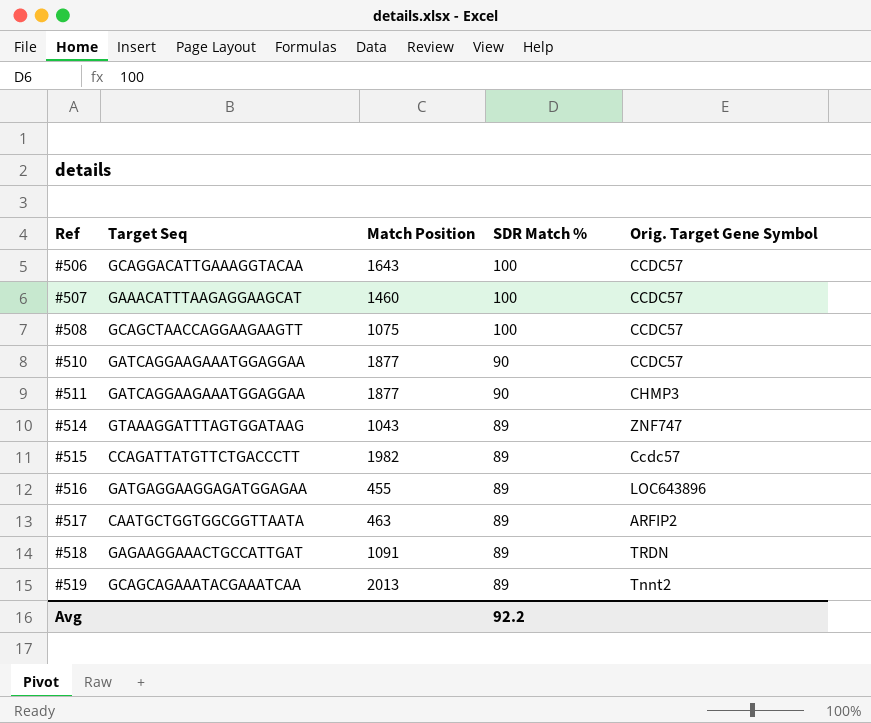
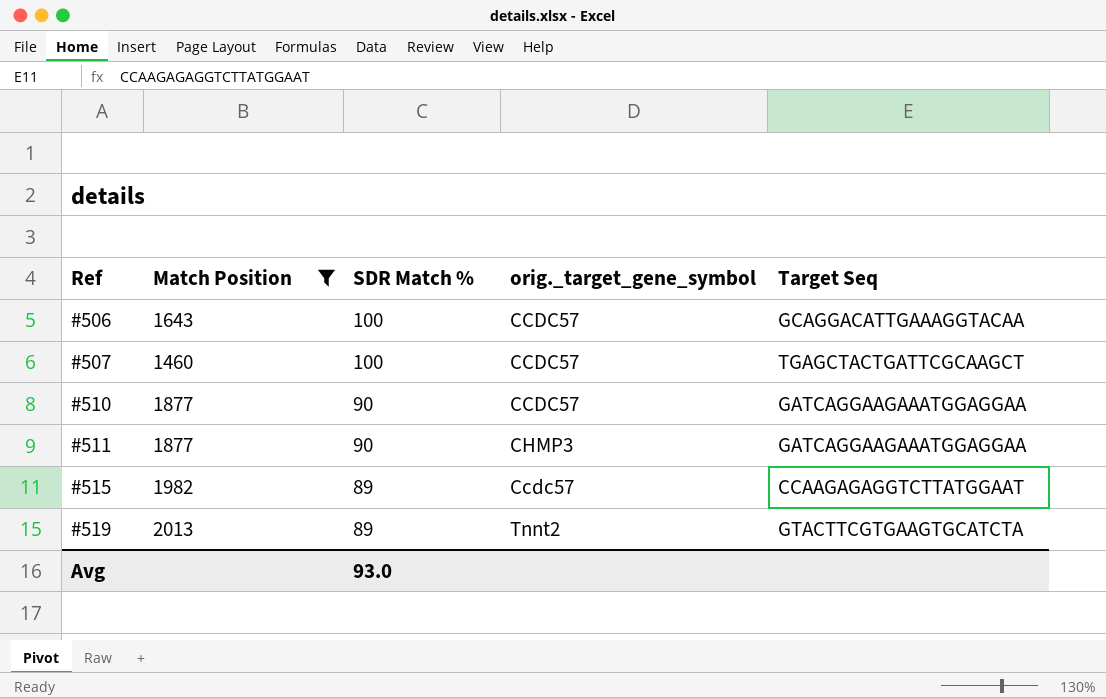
filter: none -> Match Position >= 1460
column name: Orig. Target Gene Symbol -> orig._target_gene_symbol
column Target Seq | position: 2 -> 5
#507 | Target Seq: GAAACATTTAAGAGGAAGCAT -> TGAGCTACTGATTCGCAAGCT
#515 | Target Seq: CCAGATTATGTTCTGACCCTT -> CCAAGAGAGGTCTTATGGAAT
#519 | Target Seq: GCAGCAGAAATACGAAATCAA -> GTACTTCGTGAAGTGCATCTA
Avg | SDR Match %: 92.2 -> 93.0

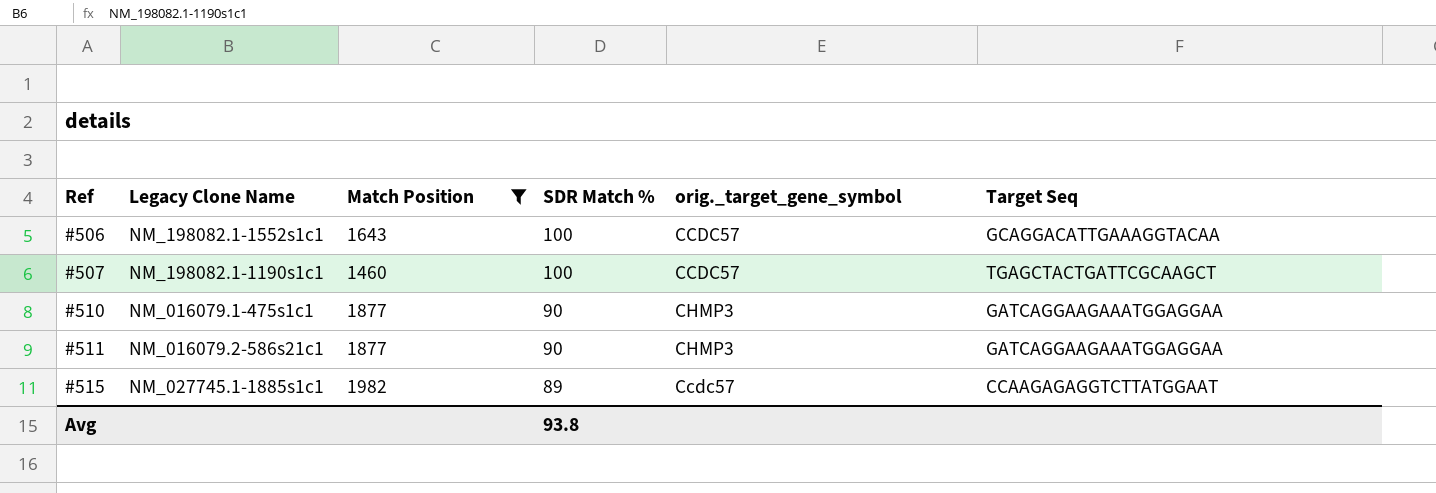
column Legacy Clone Name | position: none -> 2
row #519: 2013 | 89 | Tnnt2 | GTACTTCGTGAAGTGCATCTA -> none
#510 | orig._target_gene_symbol: CCDC57 -> CHMP3
Avg | SDR Match %: 93.0 -> 93.8

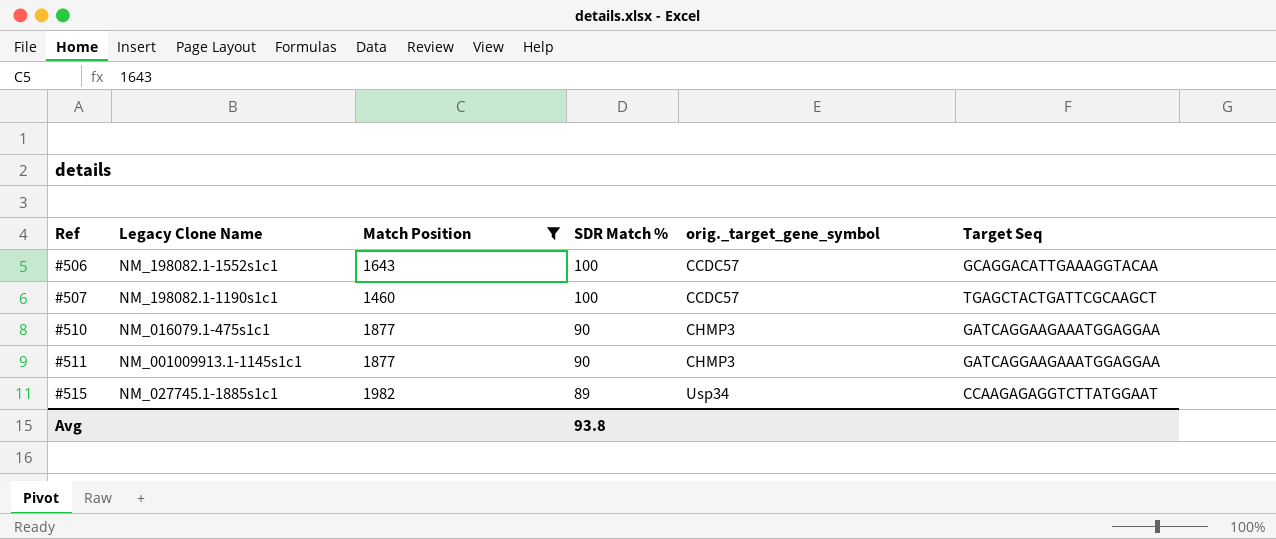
#511 | Legacy Clone Name: NM_016079.2-586s21c1 -> NM_001009913.1-1145s1c1
#515 | orig._target_gene_symbol: Ccdc57 -> Usp34

